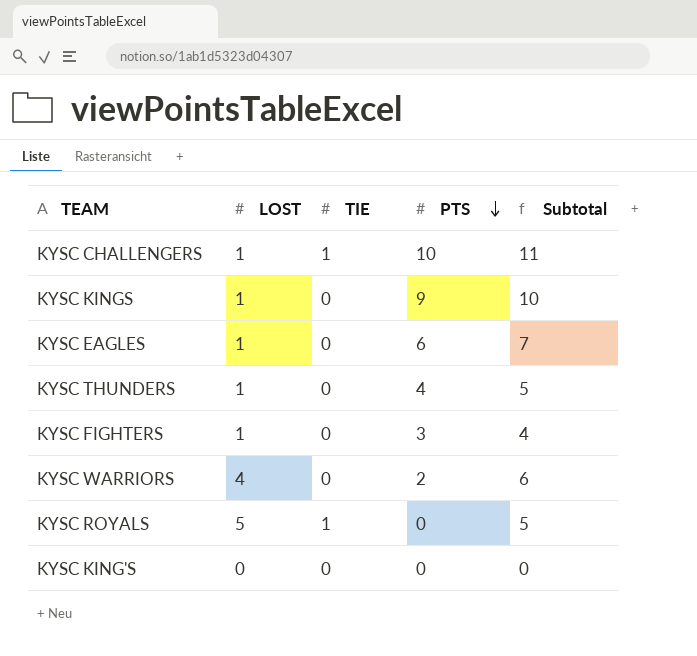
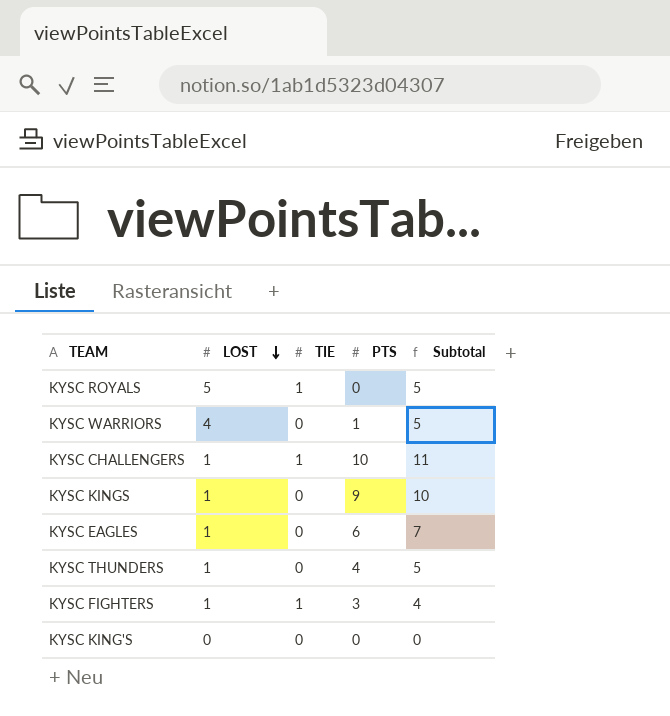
row order: PTS descending -> LOST descending
KYSC WARRIORS | PTS: 2 -> 1
KYSC WARRIORS | Subtotal: 6 -> 5
KYSC FIGHTERS | TIE: 0 -> 1

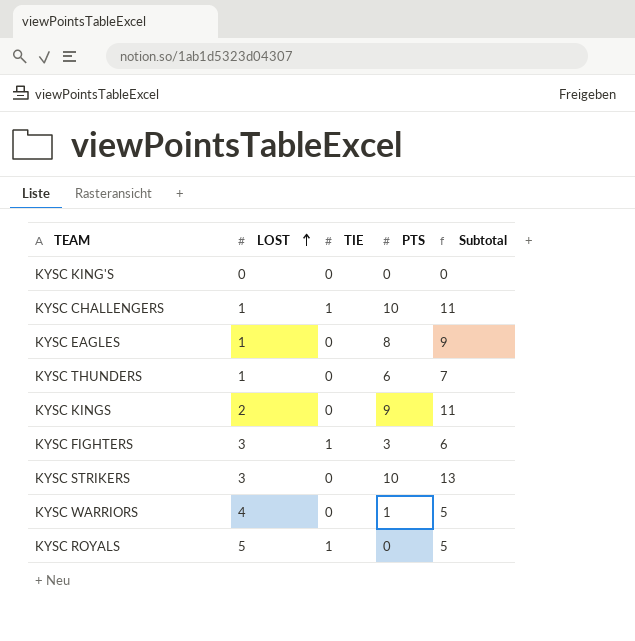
row order: LOST descending -> LOST ascending
KYSC EAGLES | PTS: 6 -> 8
KYSC EAGLES | Subtotal: 7 -> 9
KYSC THUNDERS | PTS: 4 -> 6
KYSC THUNDERS | Subtotal: 5 -> 7
KYSC KINGS | LOST: 1 -> 2
KYSC KINGS | Subtotal: 10 -> 11
KYSC FIGHTERS | LOST: 1 -> 3
KYSC FIGHTERS | Subtotal: 4 -> 6
row KYSC STRIKERS: none -> 3 | 0 | 10 | 13

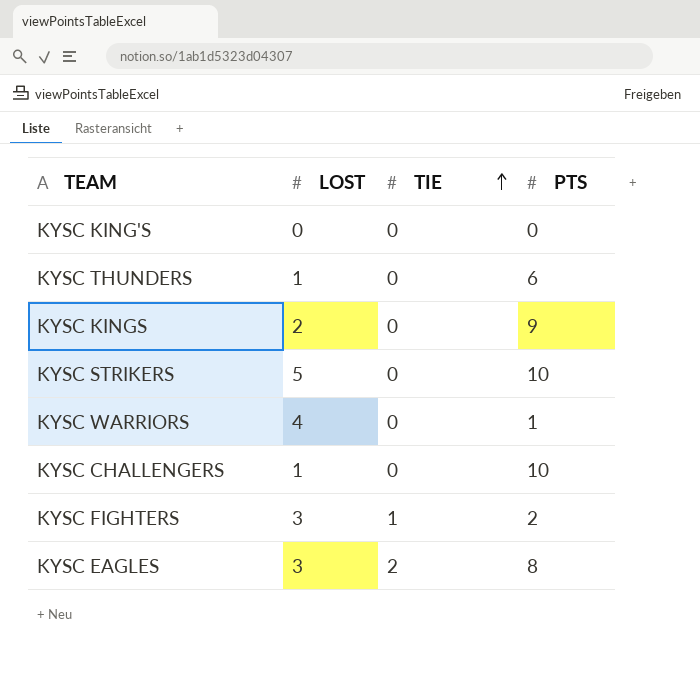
row order: LOST ascending -> TIE ascending
column Subtotal | formula: [LOST] + [PTS] -> none
row KYSC ROYALS: 5 | 1 | 0 | 5 -> none
KYSC STRIKERS | LOST: 3 -> 5
KYSC CHALLENGERS | TIE: 1 -> 0
KYSC FIGHTERS | PTS: 3 -> 2
KYSC EAGLES | LOST: 1 -> 3
KYSC EAGLES | TIE: 0 -> 2

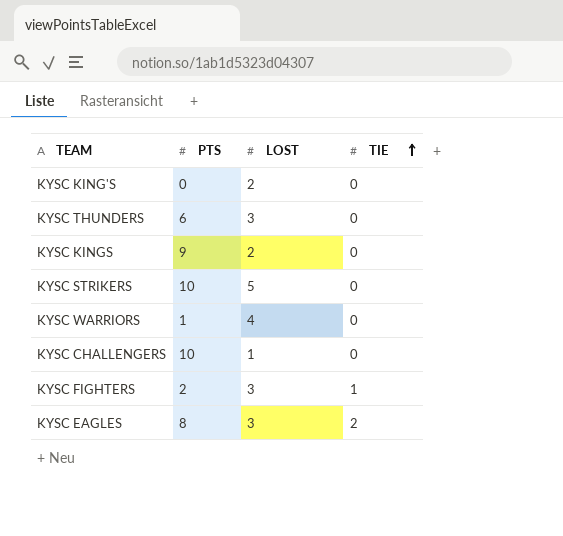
column PTS | position: 4 -> 2
KYSC KING'S | LOST: 0 -> 2
KYSC THUNDERS | LOST: 1 -> 3

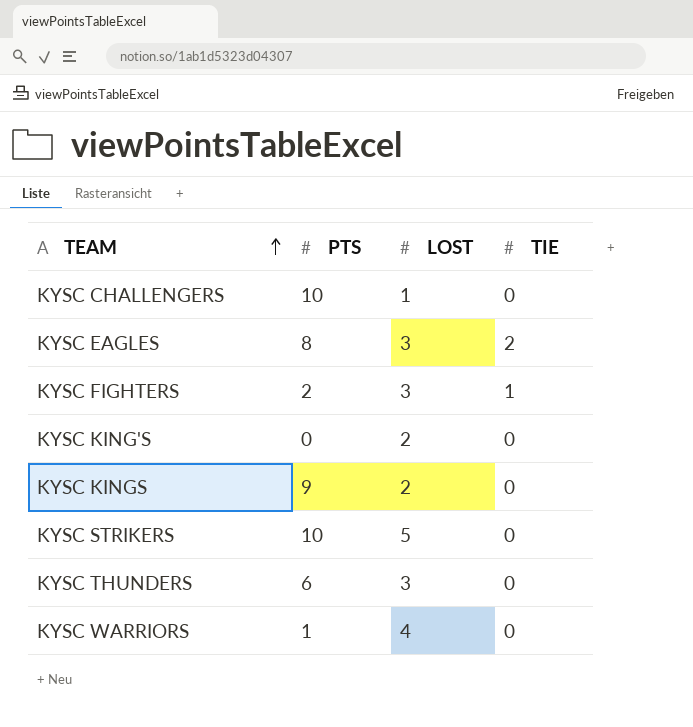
row order: TIE ascending -> TEAM ascending

